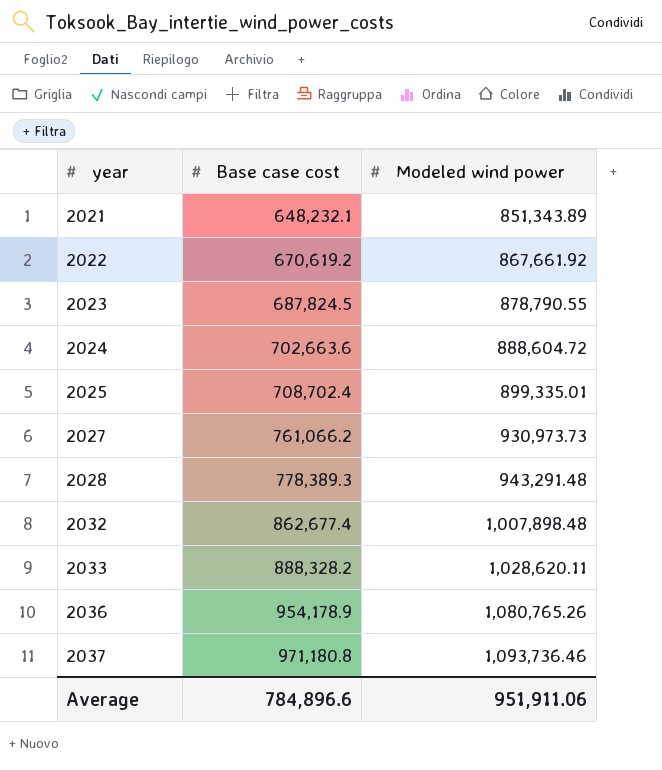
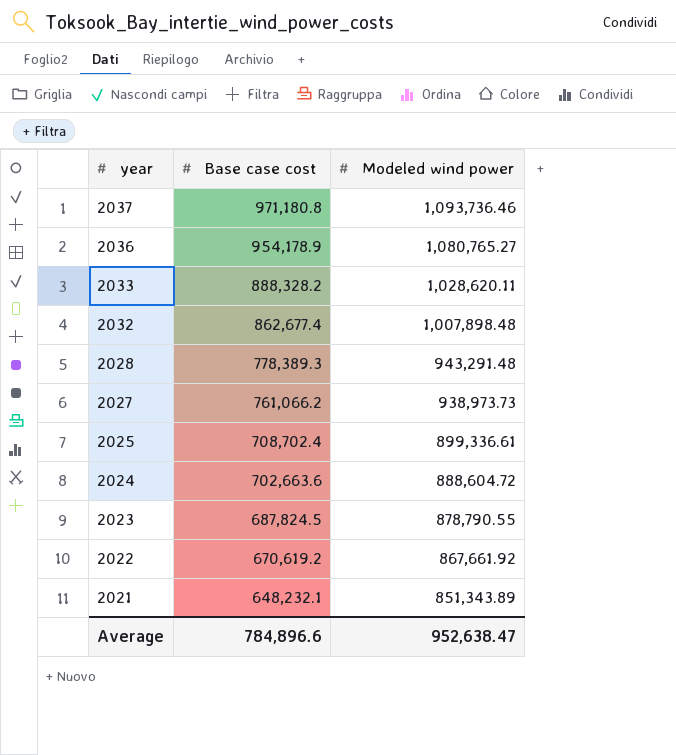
row order: year ascending -> year descending
2036 | Modeled wind power: 1,080,765.26 -> 1,080,765.27
2027 | Modeled wind power: 930,973.73 -> 938,973.73
2025 | Modeled wind power: 899,335.01 -> 899,336.61
Average | Modeled wind power: 951,911.06 -> 952,638.47

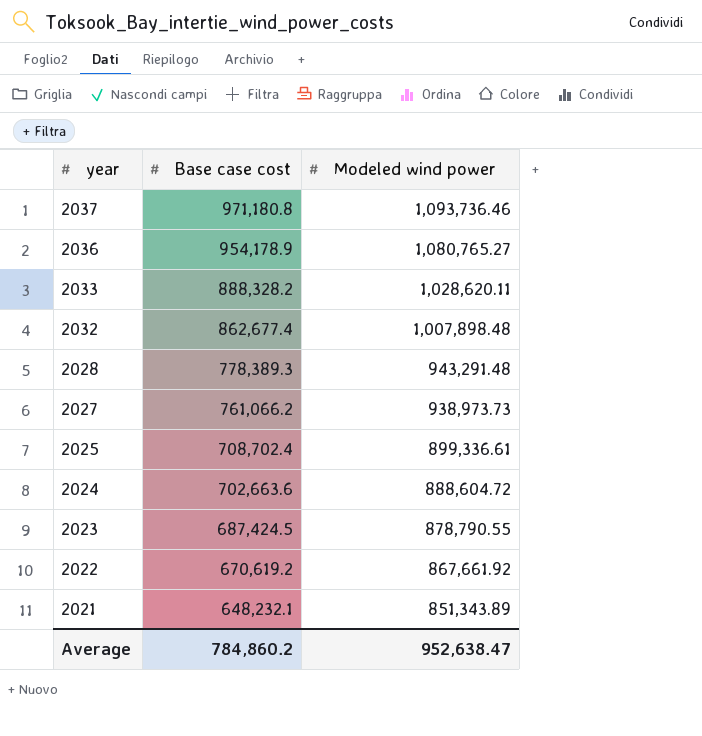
2023 | Base case cost: 687,824.5 -> 687,424.5
Average | Base case cost: 784,896.6 -> 784,860.2

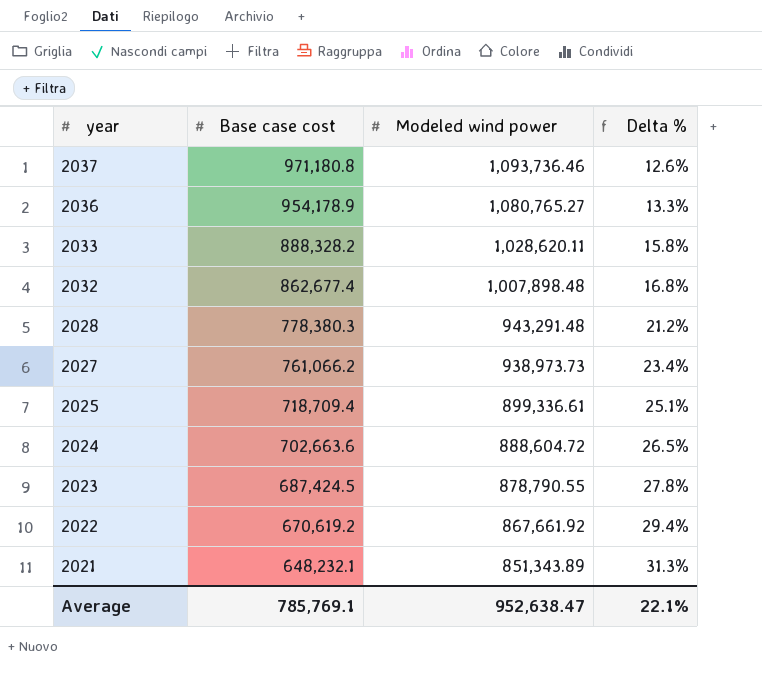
column Delta % | formula: none -> ([Modeled wind power] - [Base case cost]) / [Base case cost]
2028 | Base case cost: 778,389.3 -> 778,380.3
2025 | Base case cost: 708,702.4 -> 718,709.4
Average | Base case cost: 784,860.2 -> 785,769.1

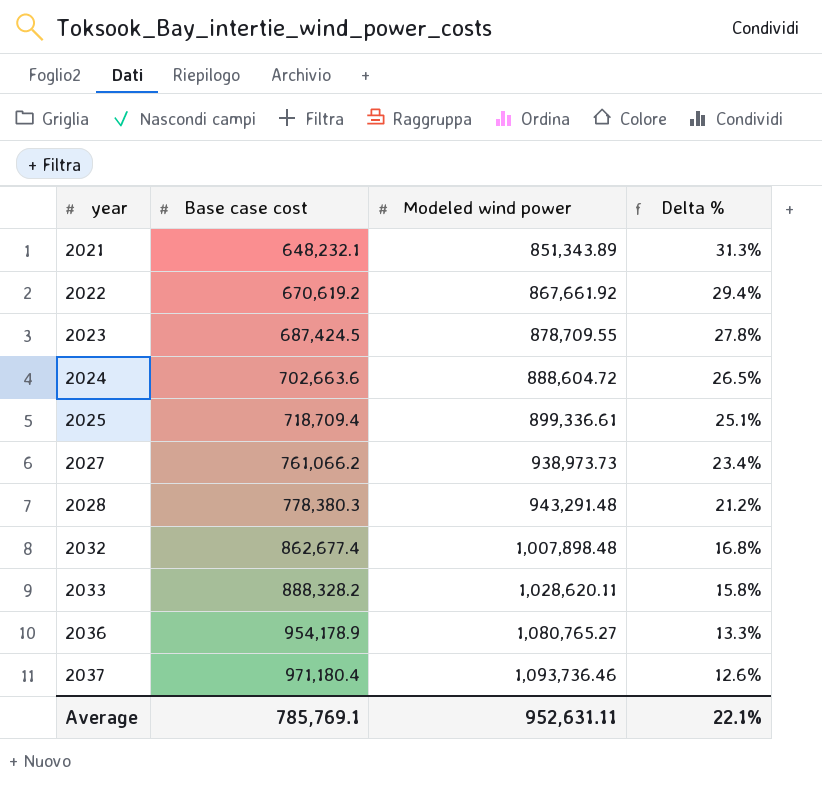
row order: year descending -> year ascending
2023 | Modeled wind power: 878,790.55 -> 878,709.55
2037 | Base case cost: 971,180.8 -> 971,180.4
Average | Modeled wind power: 952,638.47 -> 952,631.11

